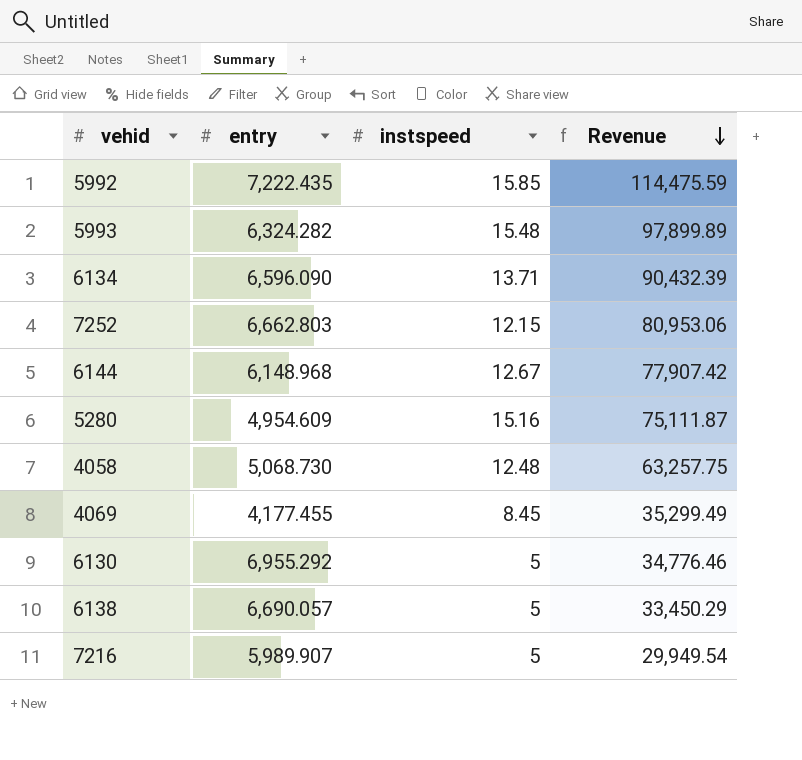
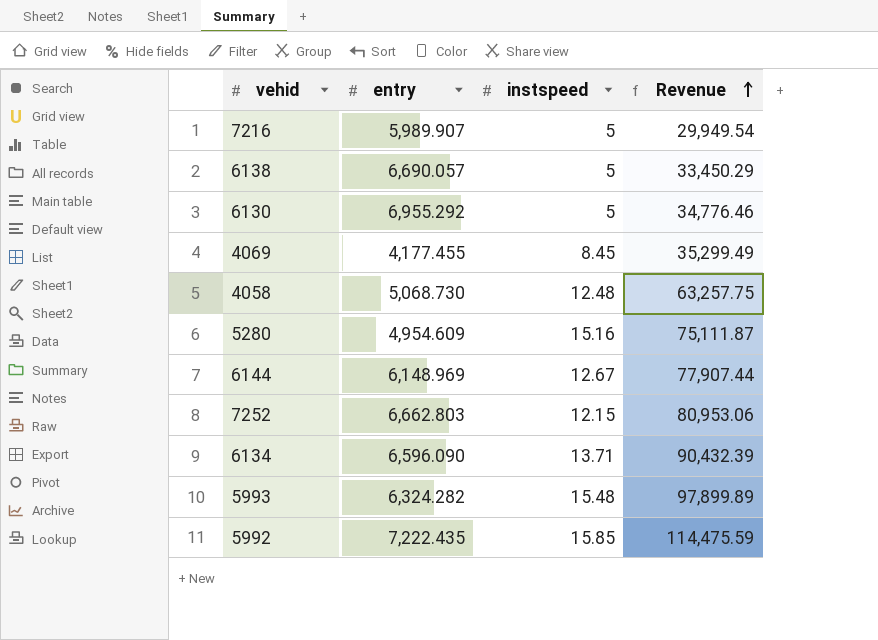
row order: Revenue descending -> Revenue ascending
6144 | entry: 6,148.968 -> 6,148.969
6144 | Revenue: 77,907.42 -> 77,907.44

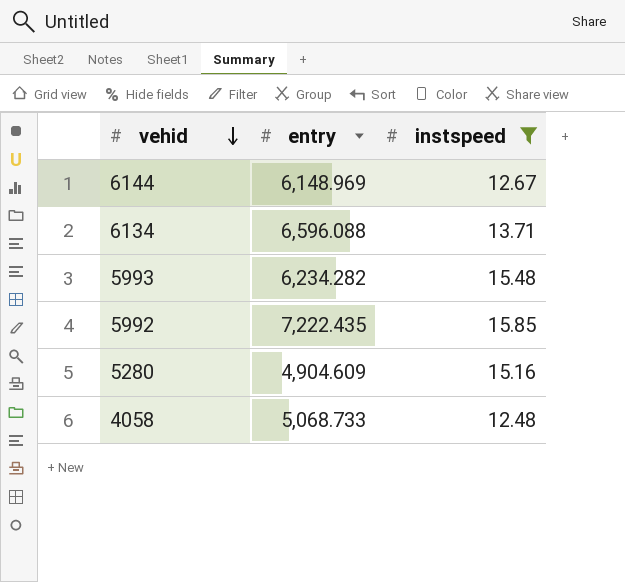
filter: none -> instspeed >= 12.48
row order: Revenue ascending -> vehid descending
column Revenue | formula: [entry] * [instspeed] -> none
6134 | entry: 6,596.090 -> 6,596.088
5993 | entry: 6,324.282 -> 6,234.282
5280 | entry: 4,954.609 -> 4,904.609
4058 | entry: 5,068.730 -> 5,068.733

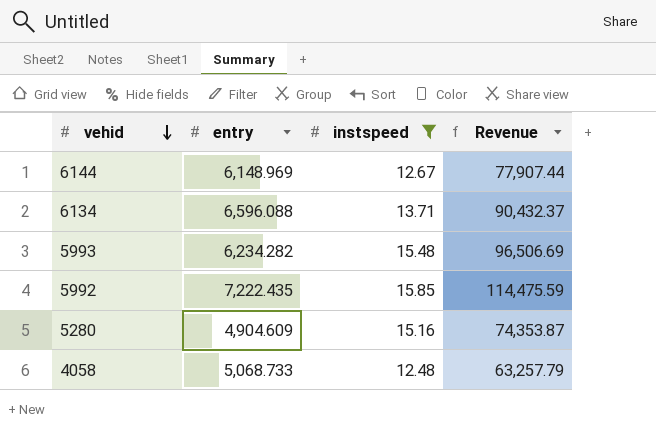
column Revenue | formula: none -> [entry] * [instspeed]

